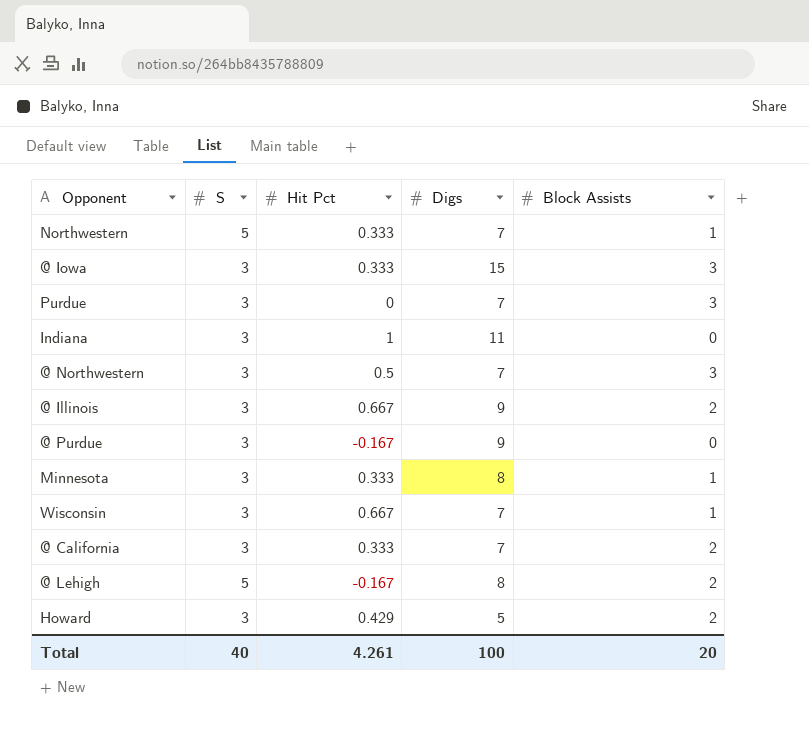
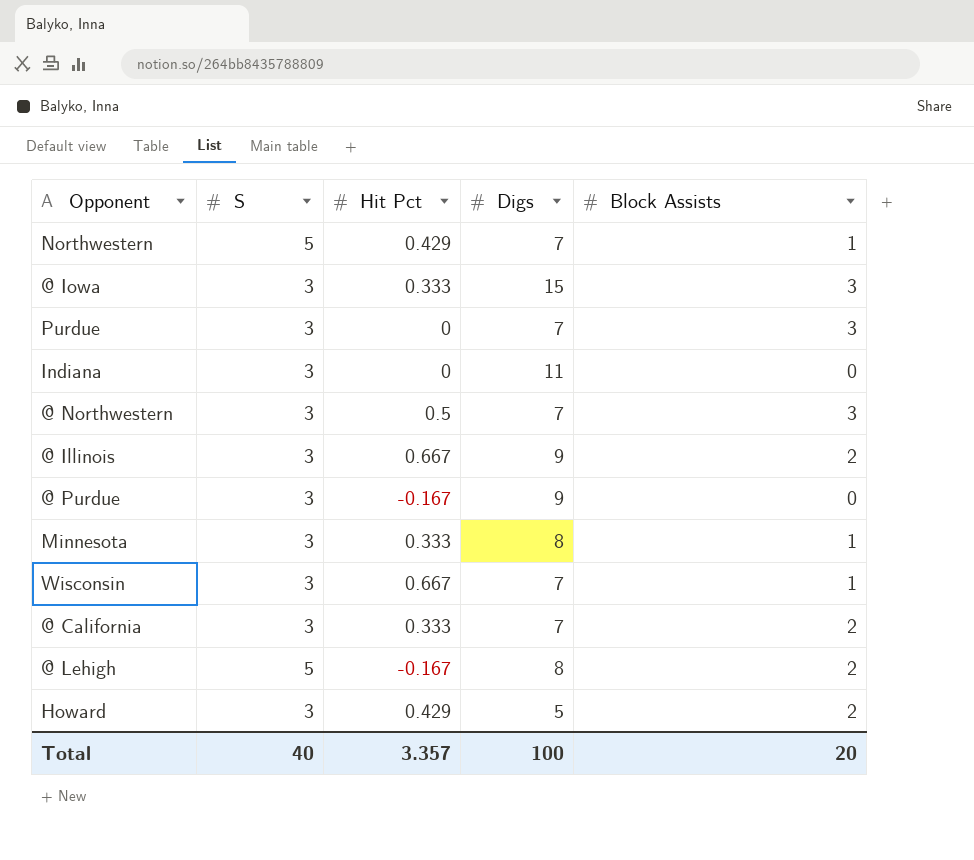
Northwestern | Hit Pct: 0.333 -> 0.429
Indiana | Hit Pct: 1 -> 0
Total | Hit Pct: 4.261 -> 3.357

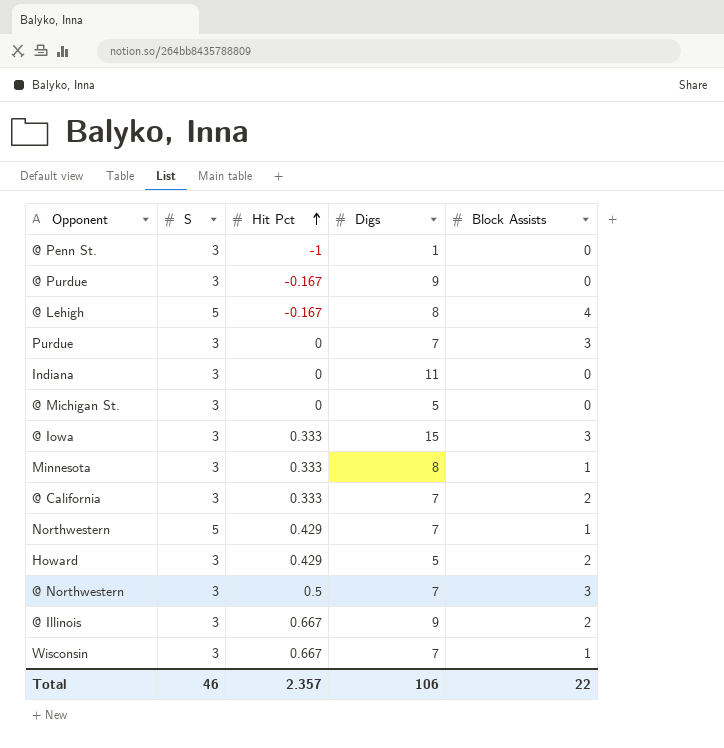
row order: none -> Hit Pct ascending
row @ Penn St.: none -> 3 | -1 | 1 | 0
@ Lehigh | Block Assists: 2 -> 4
row @ Michigan St.: none -> 3 | 0 | 5 | 0
Total | S: 40 -> 46
Total | Hit Pct: 3.357 -> 2.357
Total | Digs: 100 -> 106
Total | Block Assists: 20 -> 22

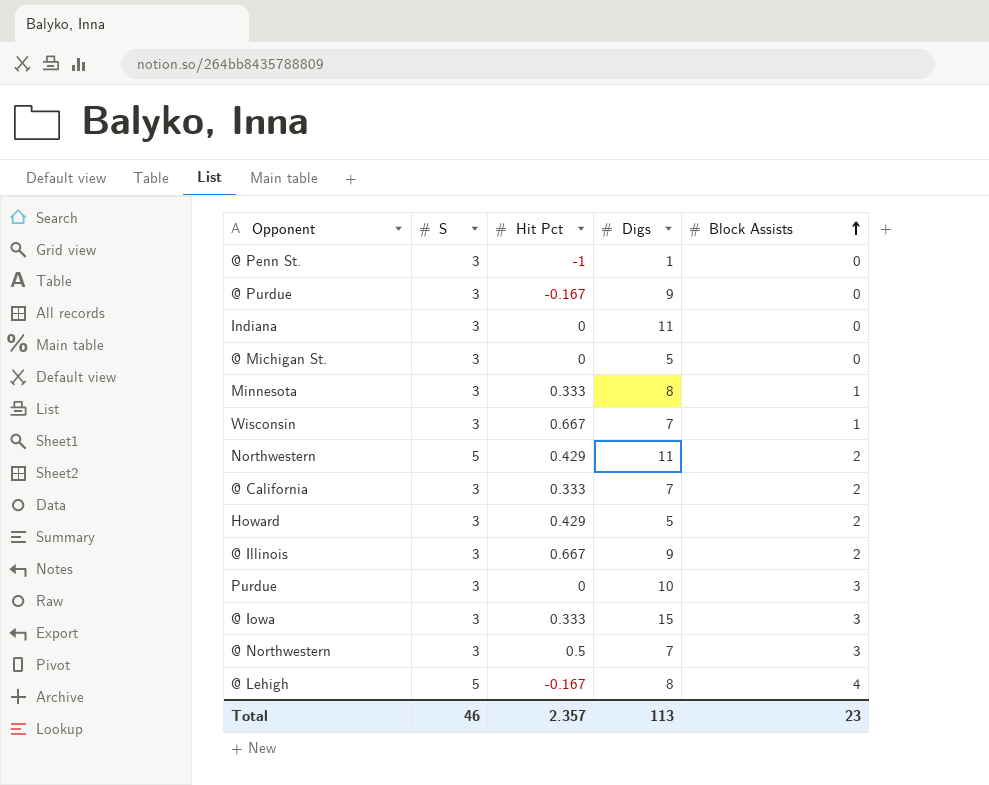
row order: Hit Pct ascending -> Block Assists ascending
Northwestern | Digs: 7 -> 11
Northwestern | Block Assists: 1 -> 2
Purdue | Digs: 7 -> 10
Total | Digs: 106 -> 113
Total | Block Assists: 22 -> 23

